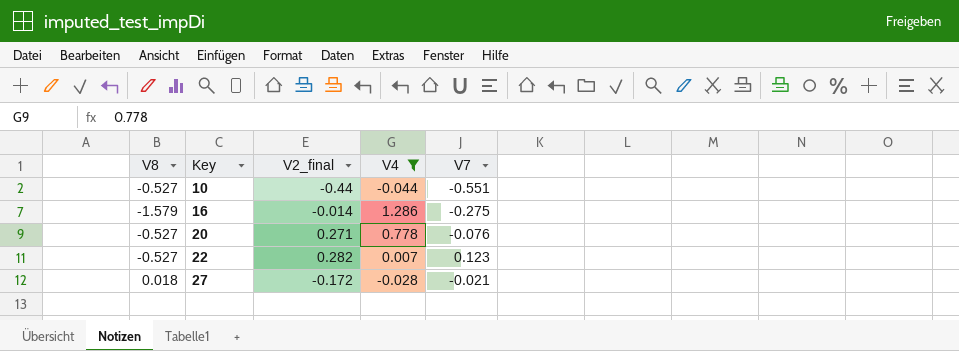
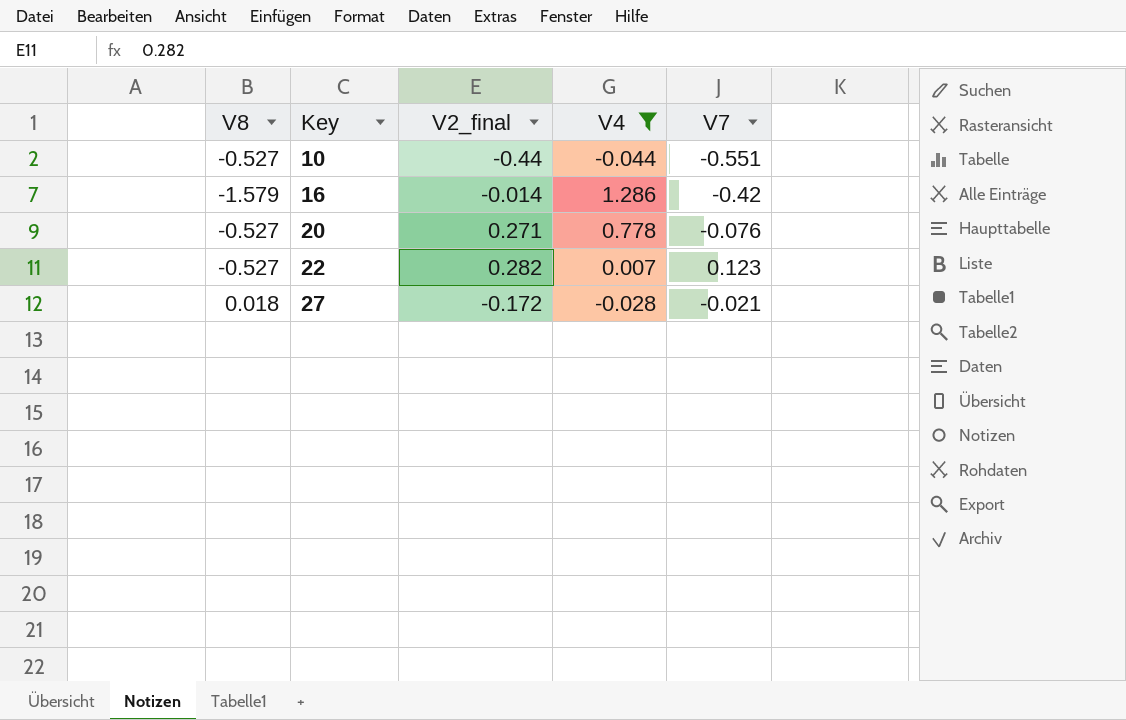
16 | V7: -0.275 -> -0.42

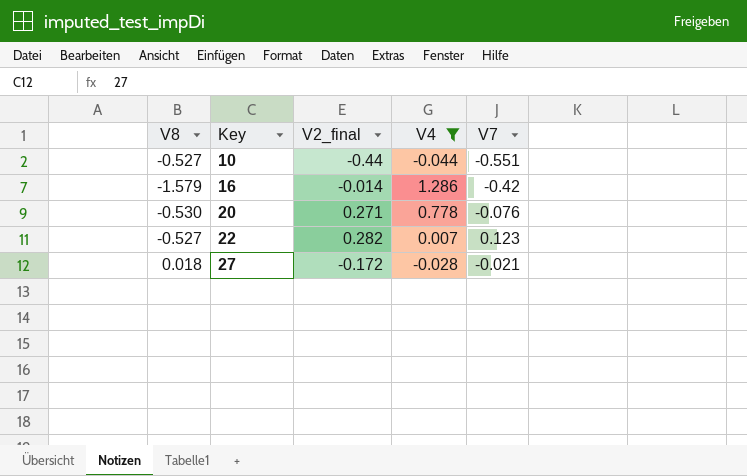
20 | V8: -0.527 -> -0.530

